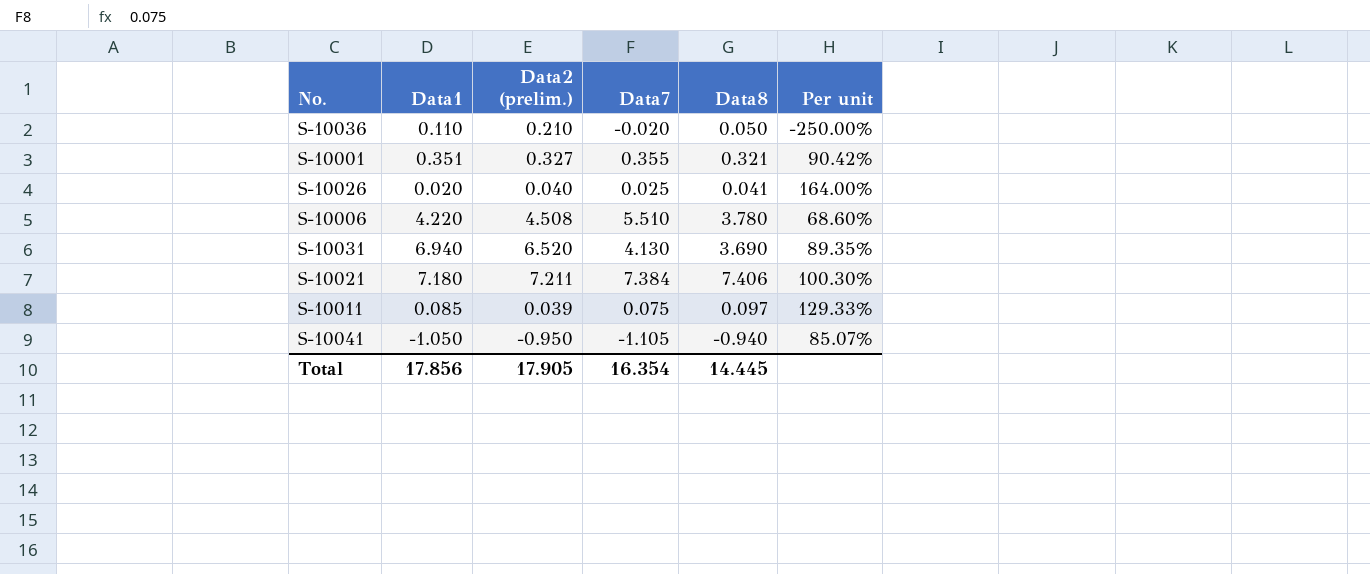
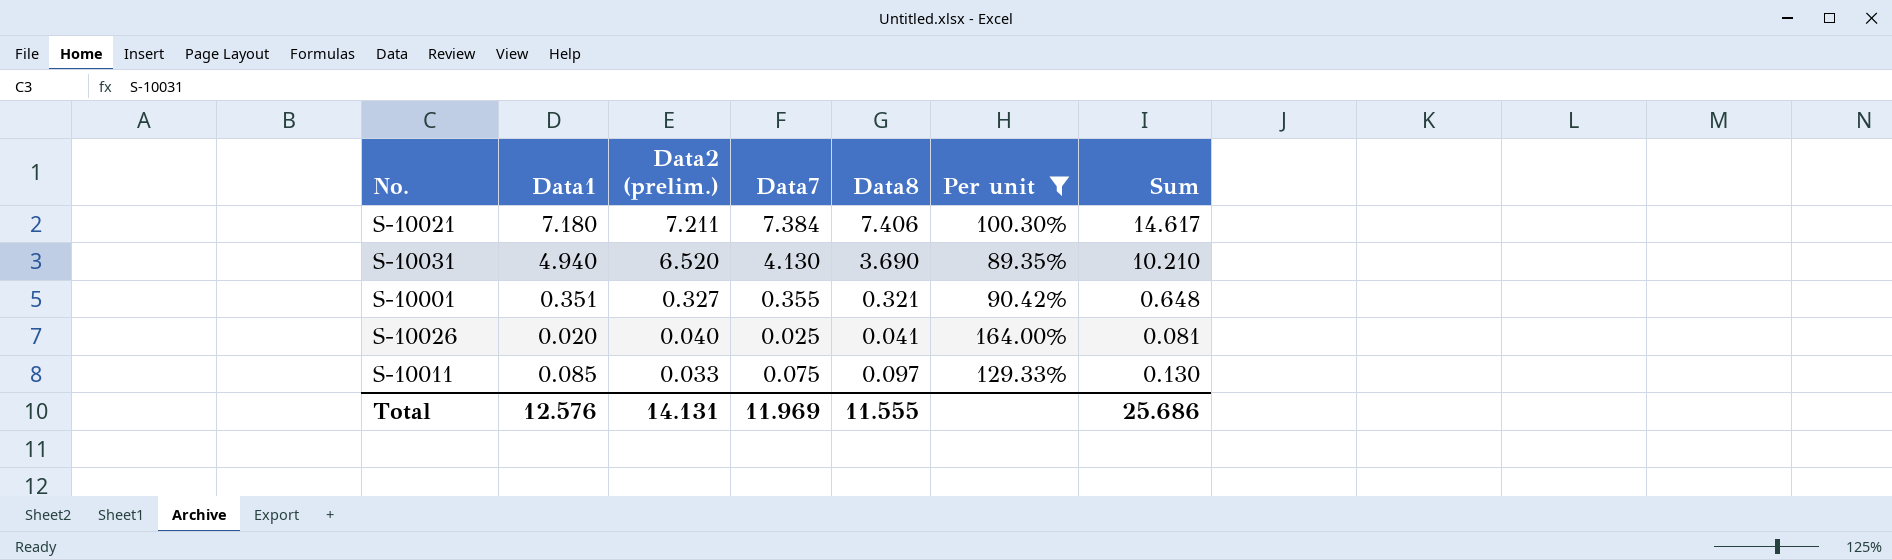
filter: none -> Per unit >= 89.35%
row order: none -> Data2 (prelim.) descending
column Sum | formula: none -> [Data2 (prelim.)] + [Data8]
S-10031 | Data1: 6.940 -> 4.940
S-10011 | Data2 (prelim.): 0.039 -> 0.033
Total | Data1: 17.856 -> 12.576
Total | Data2 (prelim.): 17.905 -> 14.131
Total | Data7: 16.354 -> 11.969
Total | Data8: 14.445 -> 11.555

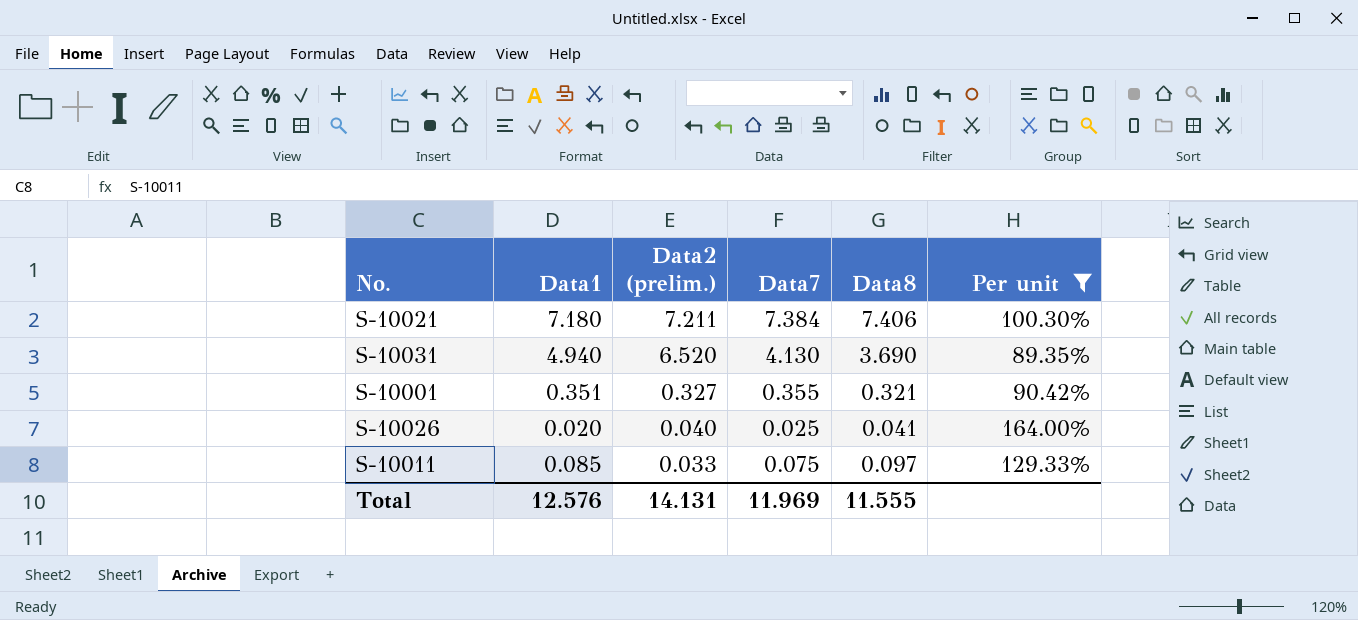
column Sum | formula: [Data2 (prelim.)] + [Data8] -> none

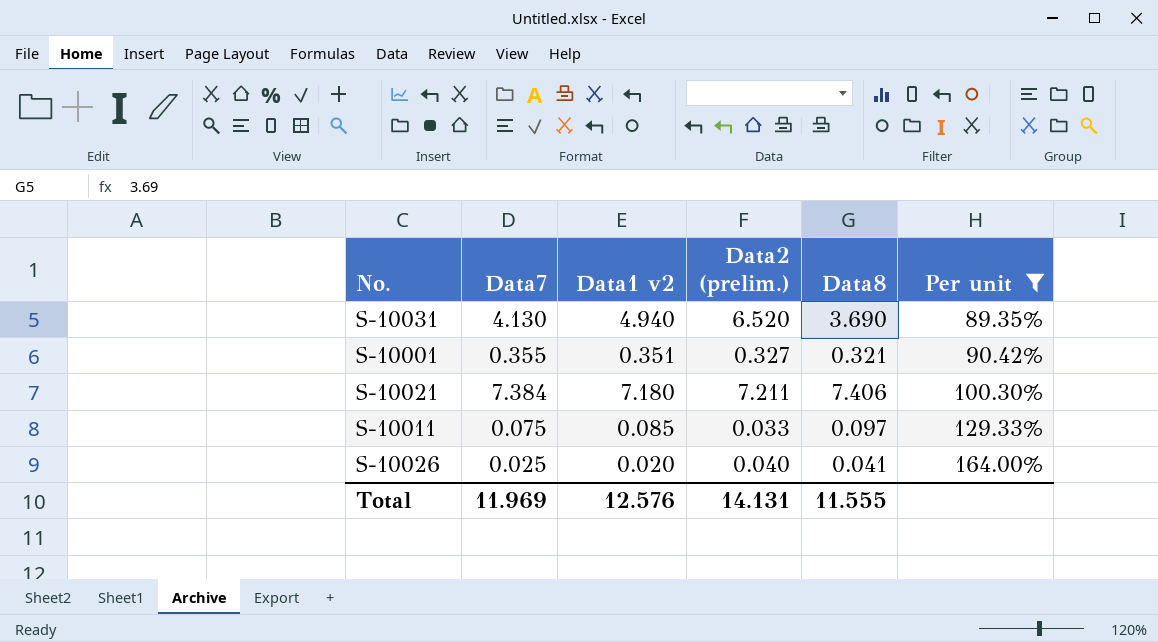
row order: Data2 (prelim.) descending -> Per unit ascending
column Data7 | position: 4 -> 2
column name: Data1 -> Data1 v2

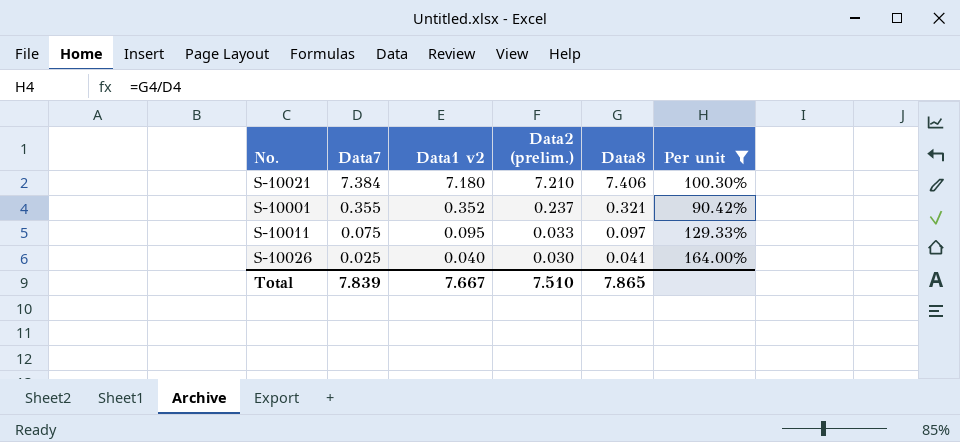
row order: Per unit ascending -> Data7 descending
row S-10031: 4.130 | 4.940 | 6.520 | 3.690 | 89.35% -> none
S-10021 | Data2 (prelim.): 7.211 -> 7.210
S-10001 | Data1 v2: 0.351 -> 0.352
S-10001 | Data2 (prelim.): 0.327 -> 0.237
S-10011 | Data1 v2: 0.085 -> 0.095
S-10026 | Data1 v2: 0.020 -> 0.040
S-10026 | Data2 (prelim.): 0.040 -> 0.030
Total | Data7: 11.969 -> 7.839
Total | Data1 v2: 12.576 -> 7.667
Total | Data2 (prelim.): 14.131 -> 7.510
Total | Data8: 11.555 -> 7.865

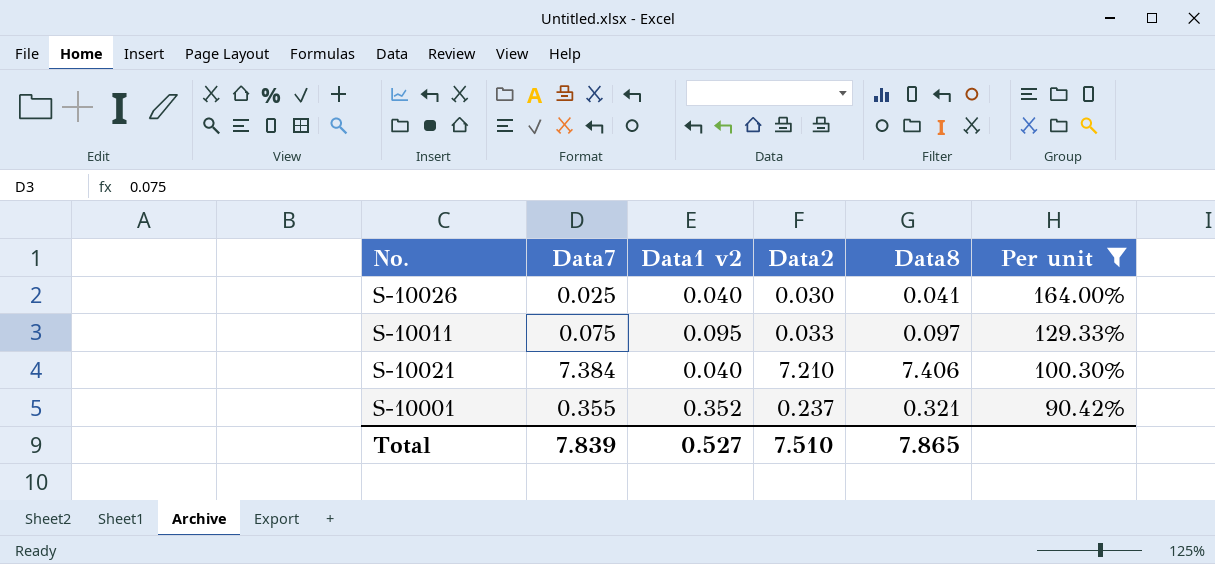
row order: Data7 descending -> Per unit descending
column name: Data2 (prelim.) -> Data2
S-10021 | Data1 v2: 7.180 -> 0.040
Total | Data1 v2: 7.667 -> 0.527

